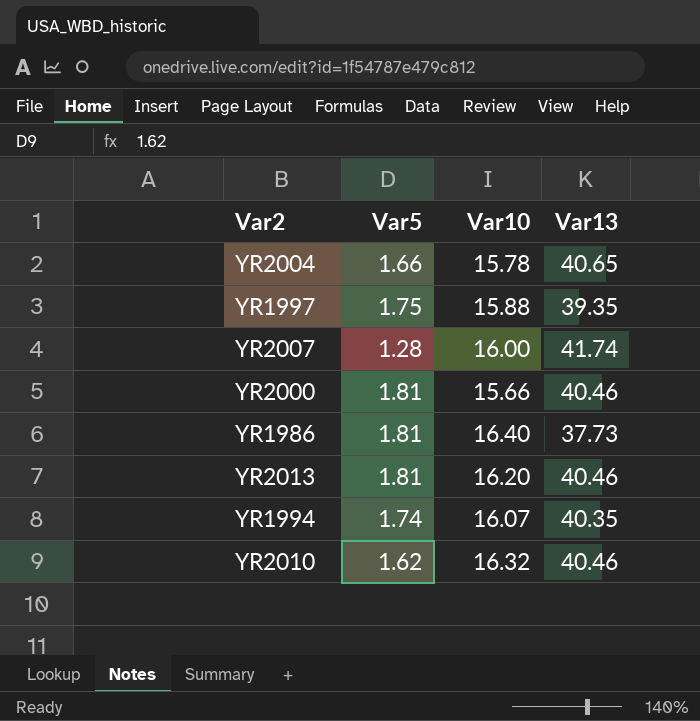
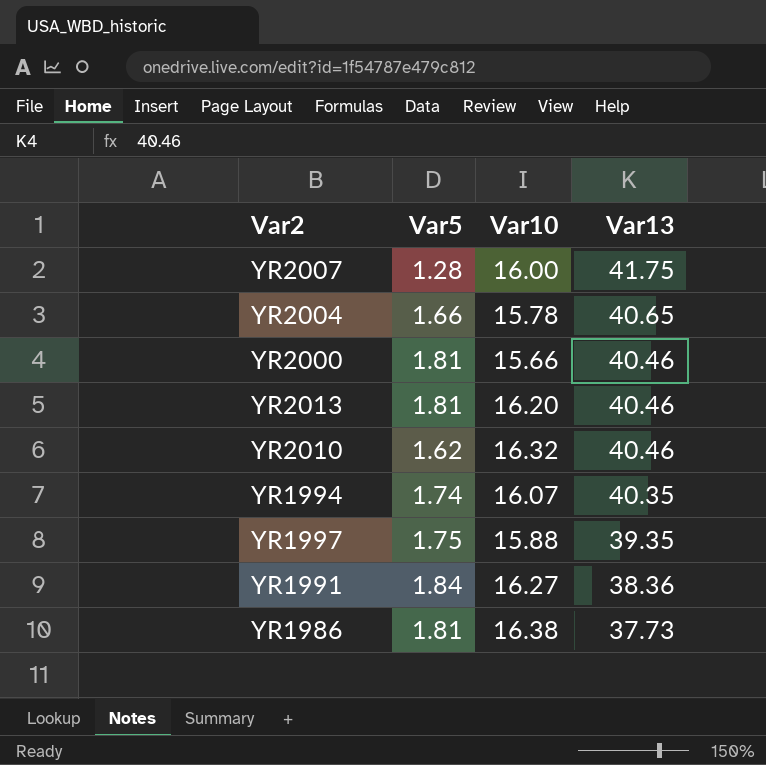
row order: none -> Var13 descending
YR2007 | Var13: 41.74 -> 41.75
row YR1991: none -> 1.84 | 16.27 | 38.36
YR1986 | Var10: 16.40 -> 16.38

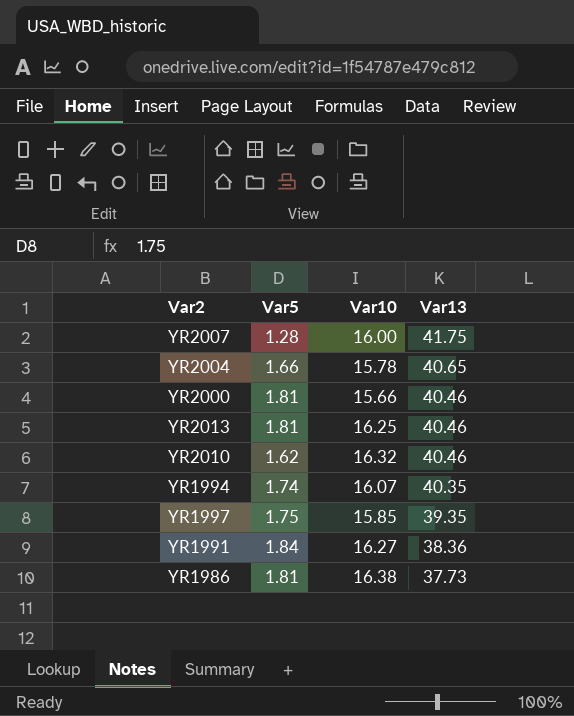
YR2013 | Var10: 16.20 -> 16.25
YR1997 | Var10: 15.88 -> 15.85

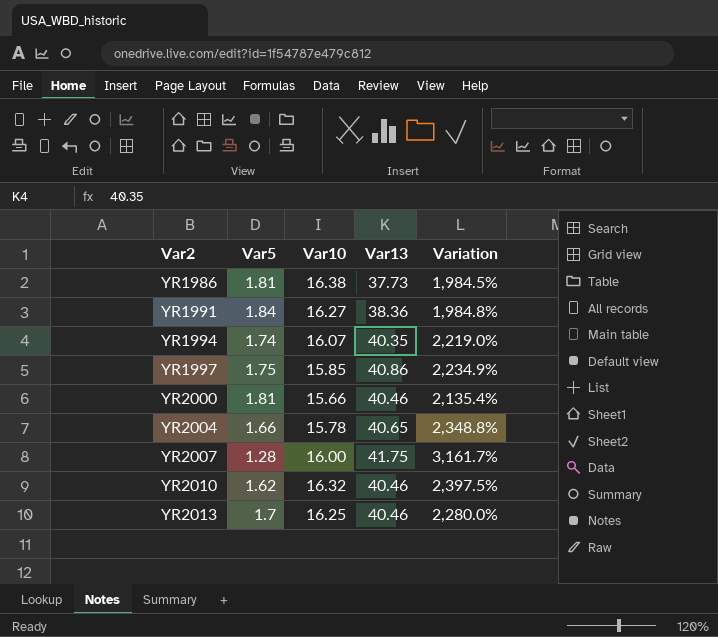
row order: Var13 descending -> Var2 ascending
column Variation | formula: none -> ([Var13] - [Var5]) / [Var5]
YR1997 | Var13: 39.35 -> 40.86
YR2013 | Var5: 1.81 -> 1.7

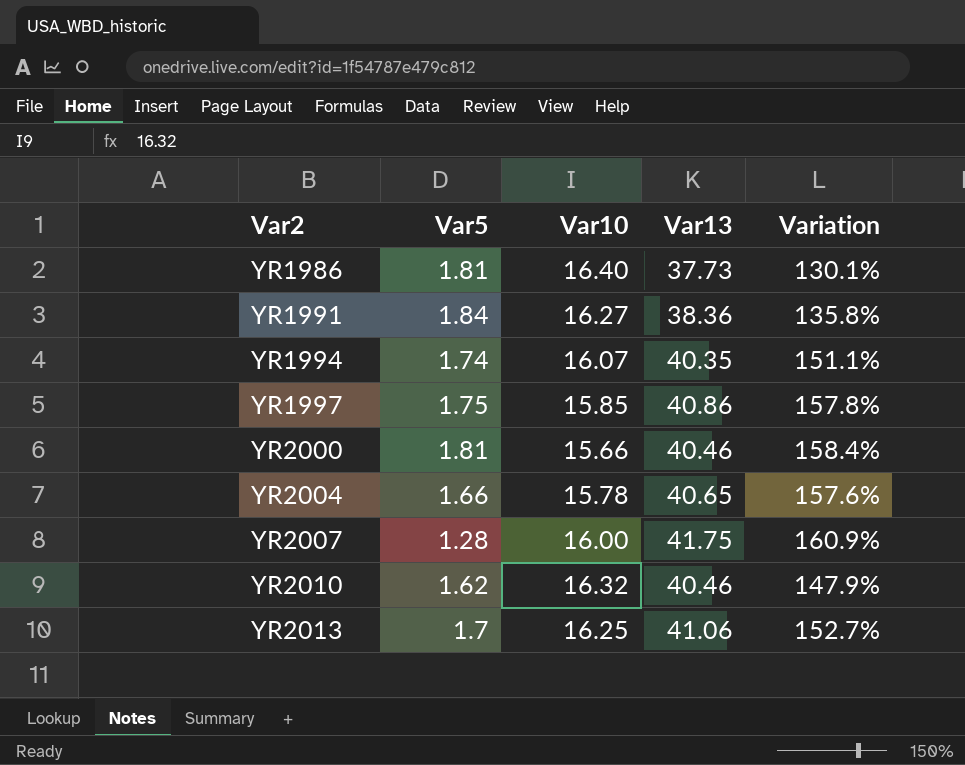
column Variation | formula: ([Var13] - [Var5]) / [Var5] -> ([Var13] - [Var10]) / [Var10]
YR1986 | Var10: 16.38 -> 16.40
YR2013 | Var13: 40.46 -> 41.06

